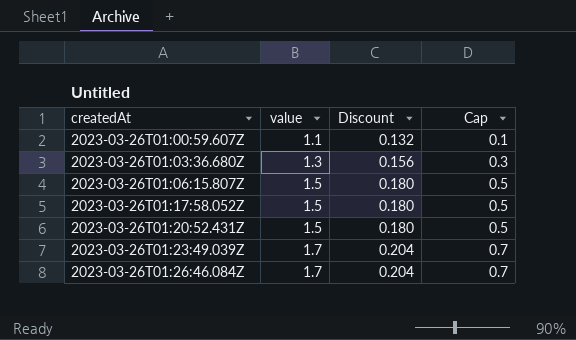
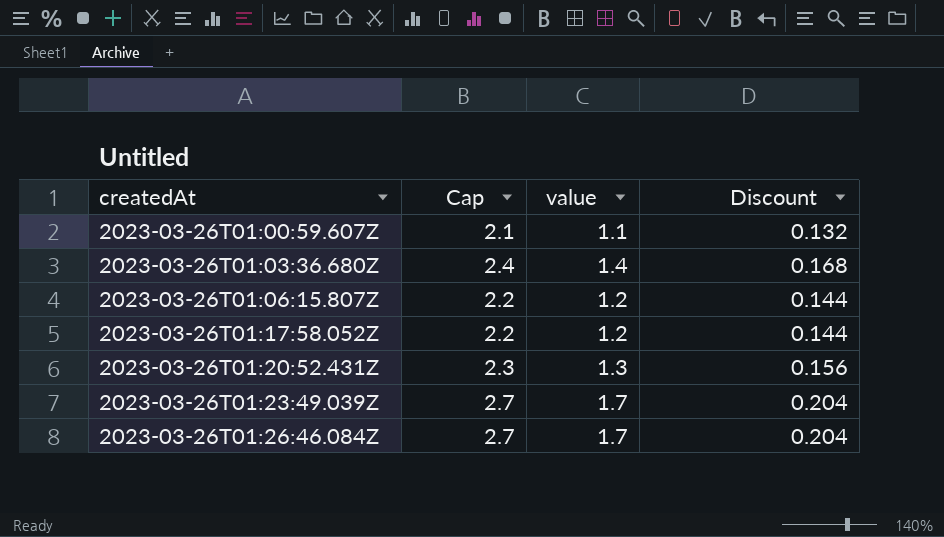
column Cap | formula: [value] - 1 -> [value] + 1
column Cap | position: 4 -> 2
2023-03-26T01:03:36.680Z | value: 1.3 -> 1.4
2023-03-26T01:03:36.680Z | Discount: 0.156 -> 0.168
2023-03-26T01:06:15.807Z | value: 1.5 -> 1.2
2023-03-26T01:06:15.807Z | Discount: 0.180 -> 0.144
2023-03-26T01:17:58.052Z | value: 1.5 -> 1.2
2023-03-26T01:17:58.052Z | Discount: 0.180 -> 0.144
2023-03-26T01:20:52.431Z | value: 1.5 -> 1.3
2023-03-26T01:20:52.431Z | Discount: 0.180 -> 0.156

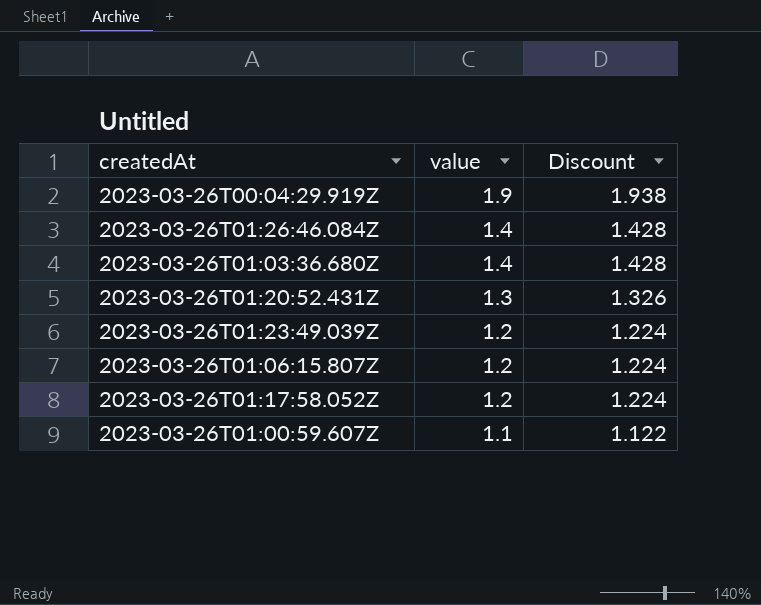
row order: createdAt ascending -> value descending
column Cap | formula: [value] + 1 -> none
column Discount | formula: [value] * 0.12 -> [value] * 1.02
row 2023-03-26T00:04:29.919Z: none -> 1.9 | 1.938
2023-03-26T01:26:46.084Z | value: 1.7 -> 1.4
2023-03-26T01:23:49.039Z | value: 1.7 -> 1.2

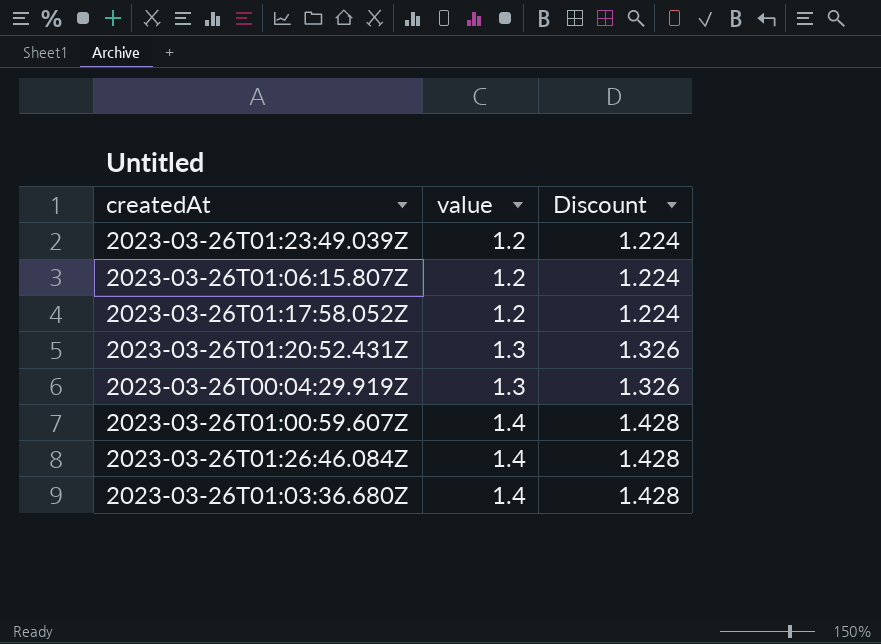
row order: value descending -> value ascending
2023-03-26T00:04:29.919Z | value: 1.9 -> 1.3
2023-03-26T00:04:29.919Z | Discount: 1.938 -> 1.326
2023-03-26T01:00:59.607Z | value: 1.1 -> 1.4
2023-03-26T01:00:59.607Z | Discount: 1.122 -> 1.428

